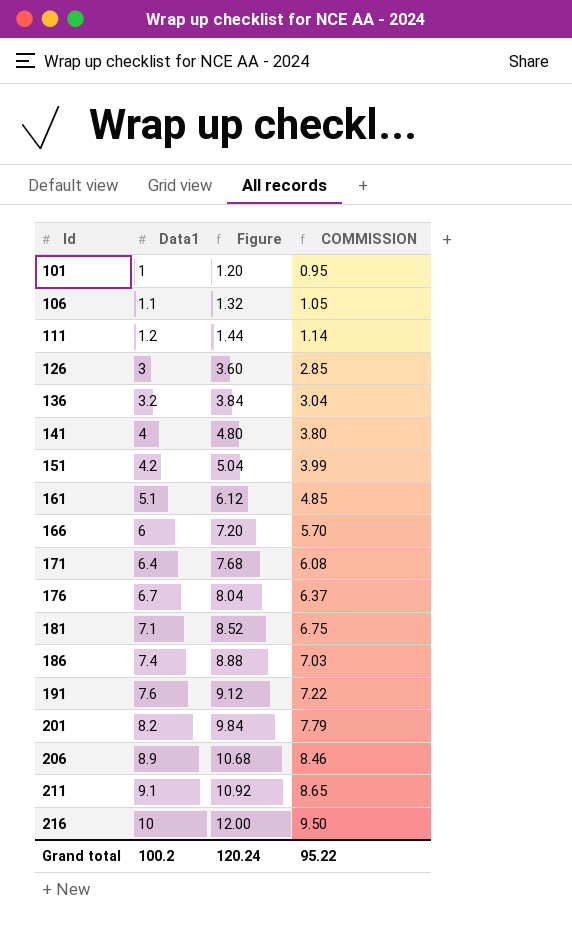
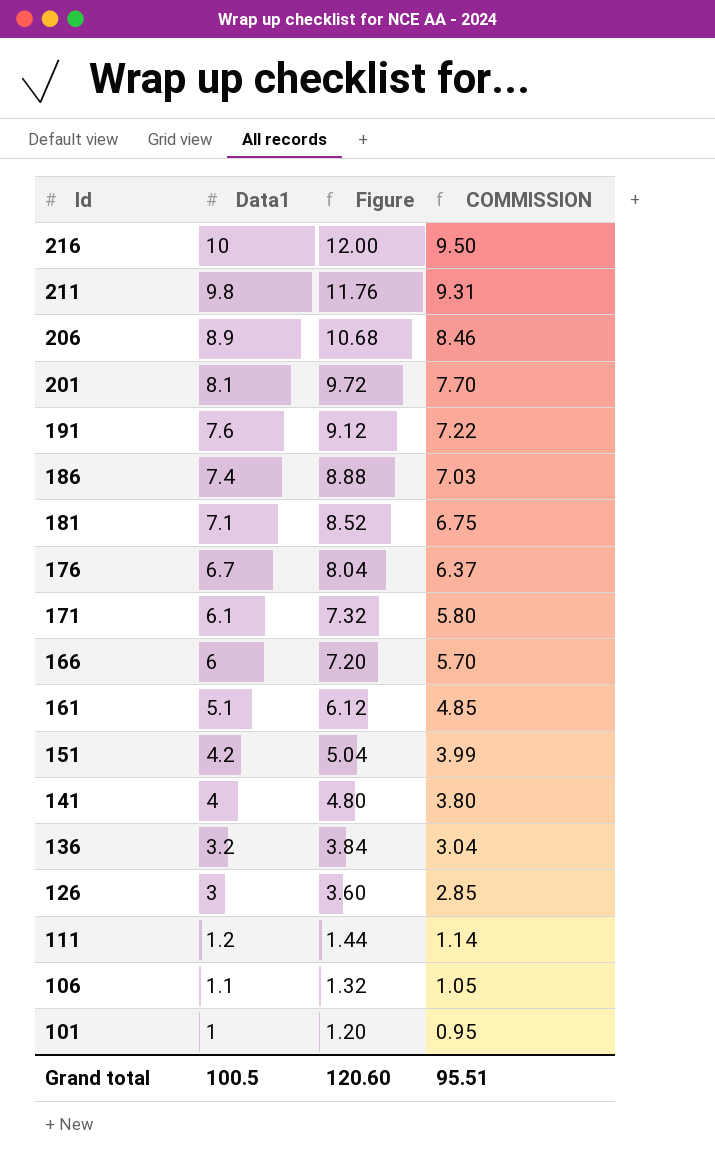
row order: Id ascending -> Id descending
211 | Data1: 9.1 -> 9.8
211 | Figure: 10.92 -> 11.76
211 | COMMISSION: 8.65 -> 9.31
201 | Data1: 8.2 -> 8.1
201 | Figure: 9.84 -> 9.72
201 | COMMISSION: 7.79 -> 7.70
171 | Data1: 6.4 -> 6.1
171 | Figure: 7.68 -> 7.32
171 | COMMISSION: 6.08 -> 5.80
Grand total | Data1: 100.2 -> 100.5
Grand total | Figure: 120.24 -> 120.60
Grand total | COMMISSION: 95.22 -> 95.51

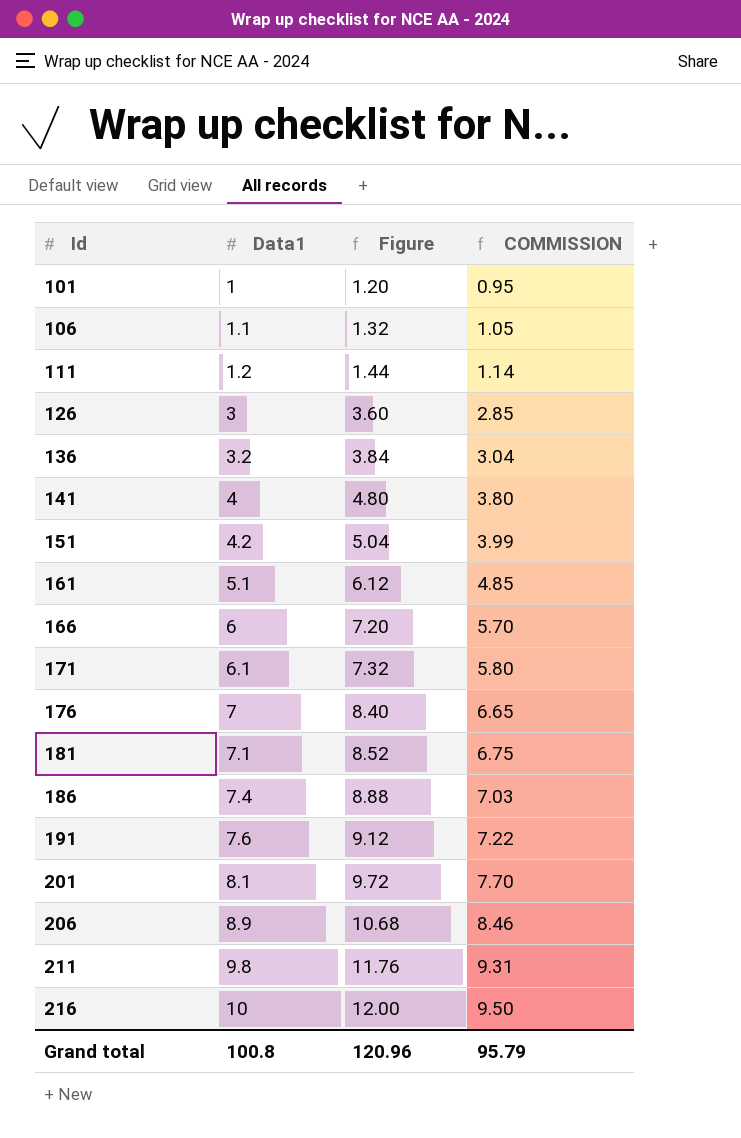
row order: Id descending -> Id ascending
176 | Data1: 6.7 -> 7
176 | Figure: 8.04 -> 8.40
176 | COMMISSION: 6.37 -> 6.65
Grand total | Data1: 100.5 -> 100.8
Grand total | Figure: 120.60 -> 120.96
Grand total | COMMISSION: 95.51 -> 95.79

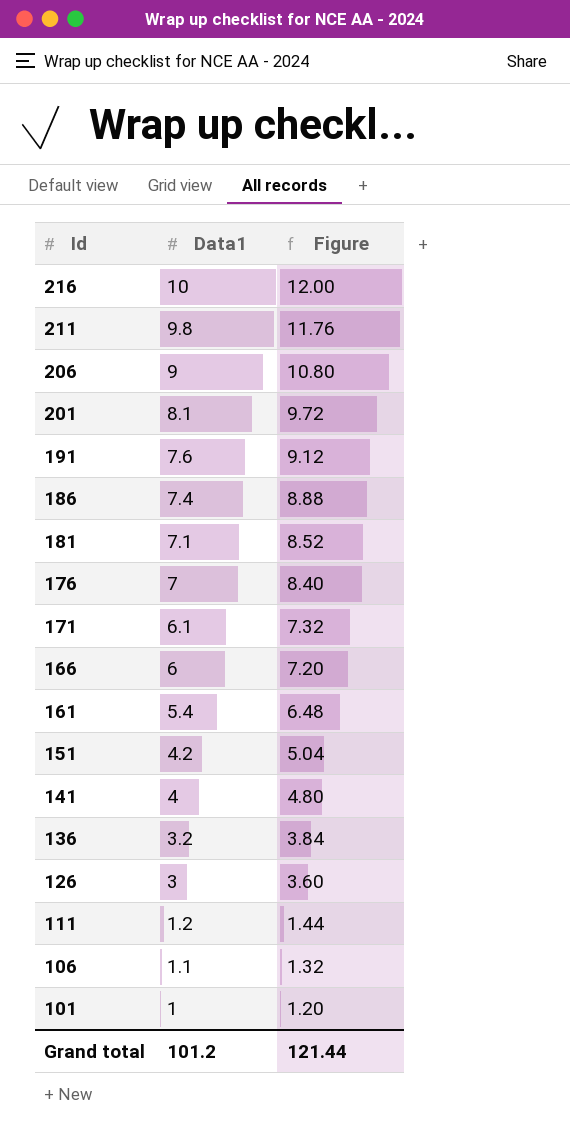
row order: Id ascending -> Id descending
column COMMISSION | formula: [Data1] * 0.95 -> none
206 | Data1: 8.9 -> 9
206 | Figure: 10.68 -> 10.80
161 | Data1: 5.1 -> 5.4
161 | Figure: 6.12 -> 6.48
Grand total | Data1: 100.8 -> 101.2
Grand total | Figure: 120.96 -> 121.44

